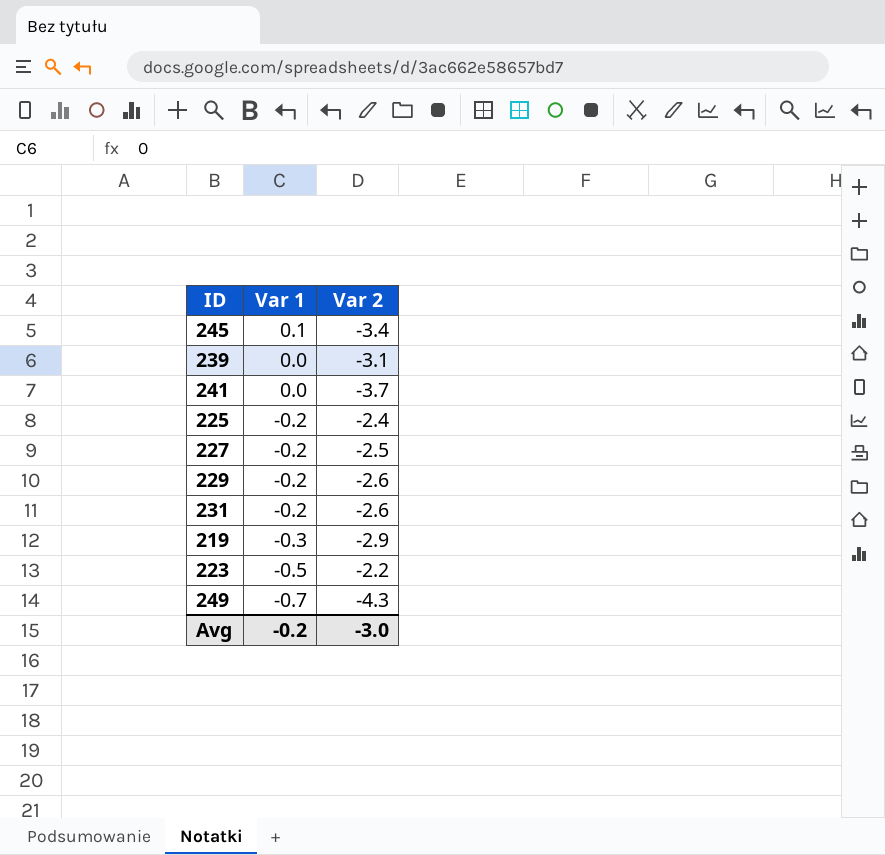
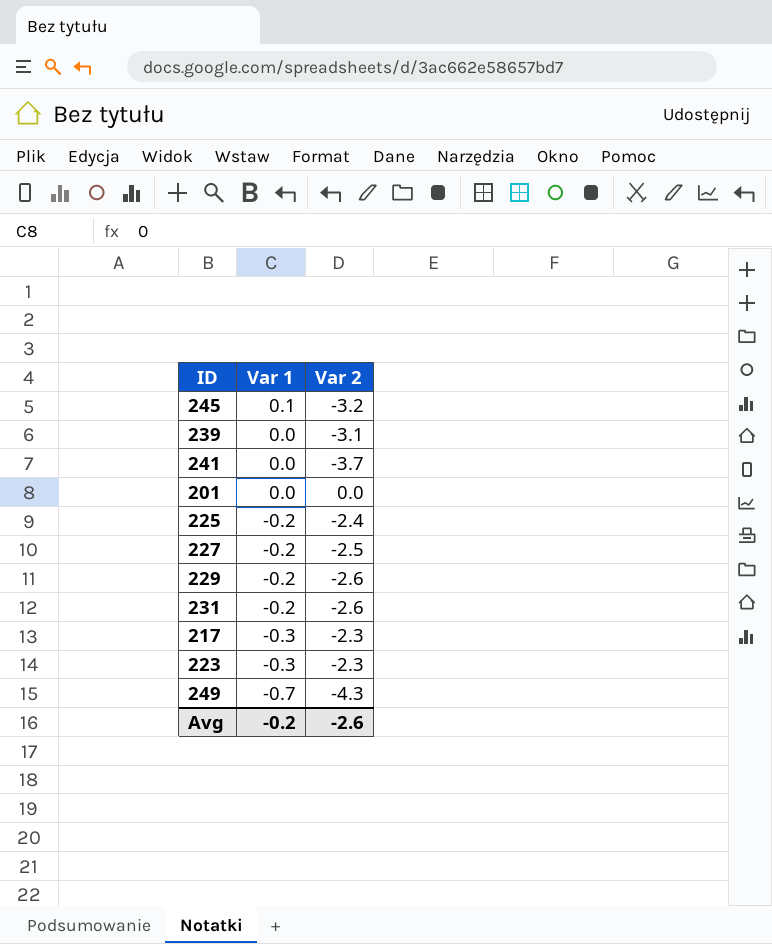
row 219: -0.3 | -2.9 -> none
245 | Var 2: -3.4 -> -3.2
row 201: none -> 0.0 | 0.0
row 217: none -> -0.3 | -2.3
223 | Var 1: -0.5 -> -0.3
223 | Var 2: -2.2 -> -2.3
Avg | Var 2: -3.0 -> -2.6

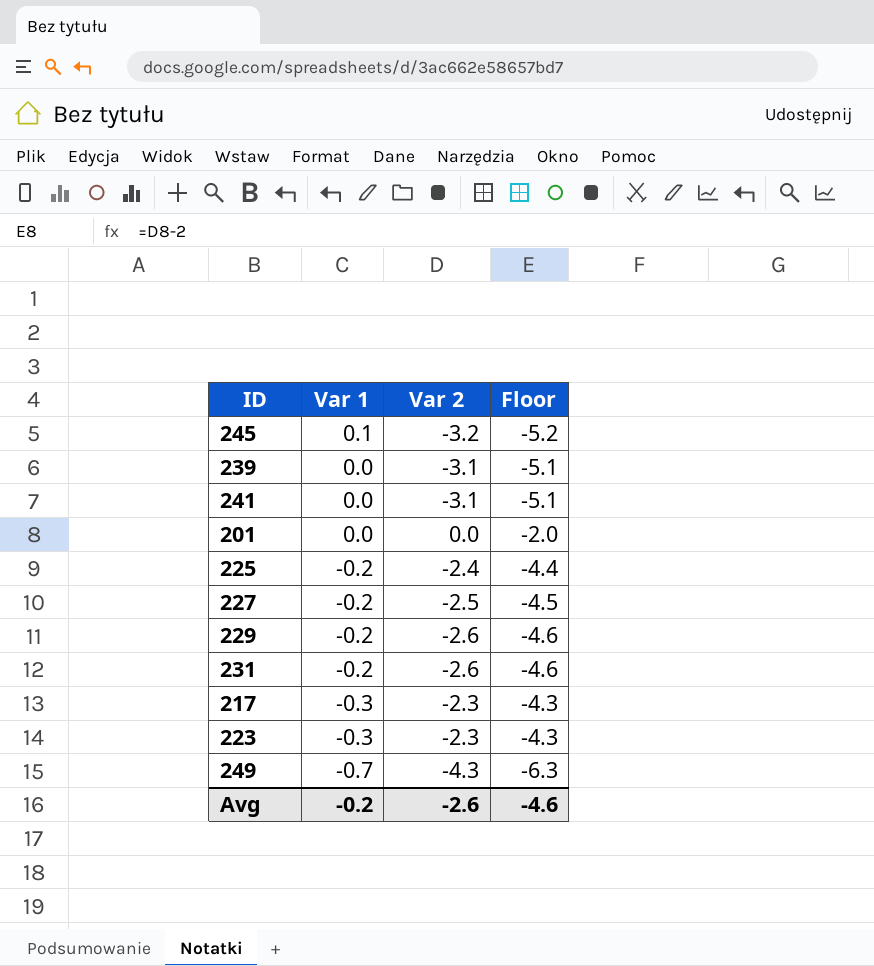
column Floor | formula: none -> [Var 2] - 2
241 | Var 2: -3.7 -> -3.1

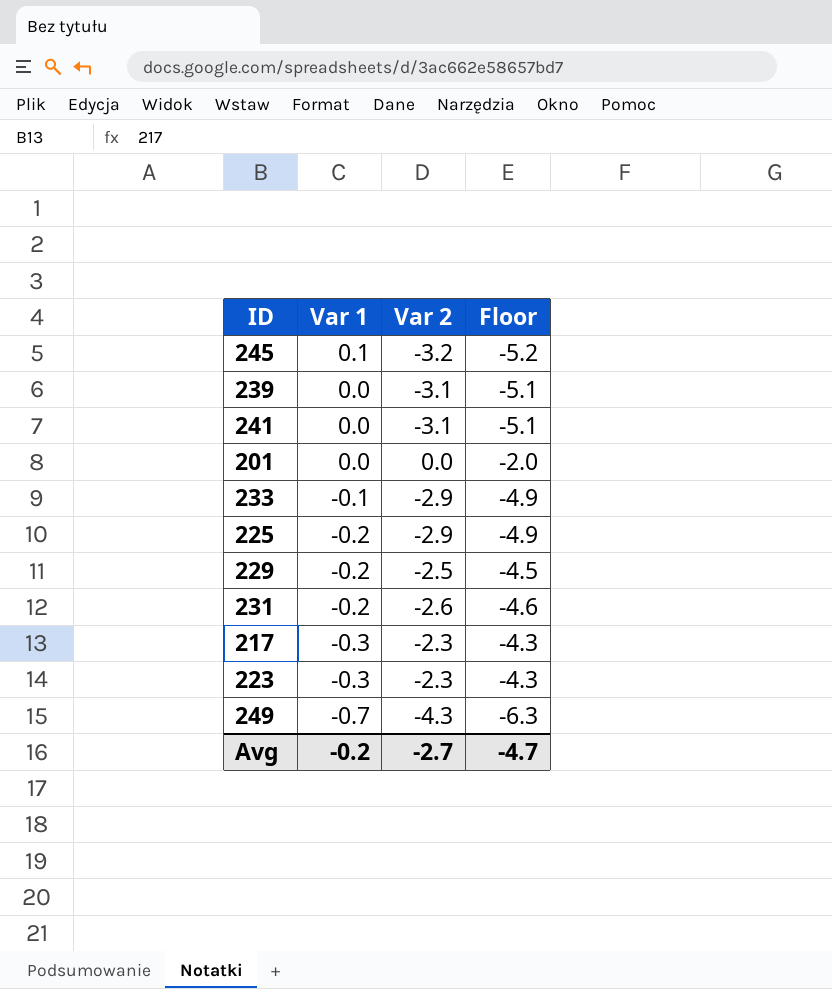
row 227: -0.2 | -2.5 | -4.5 -> none
row 233: none -> -0.1 | -2.9 | -4.9
225 | Var 2: -2.4 -> -2.9
225 | Floor: -4.4 -> -4.9
229 | Var 2: -2.6 -> -2.5
229 | Floor: -4.6 -> -4.5
Avg | Var 2: -2.6 -> -2.7
Avg | Floor: -4.6 -> -4.7

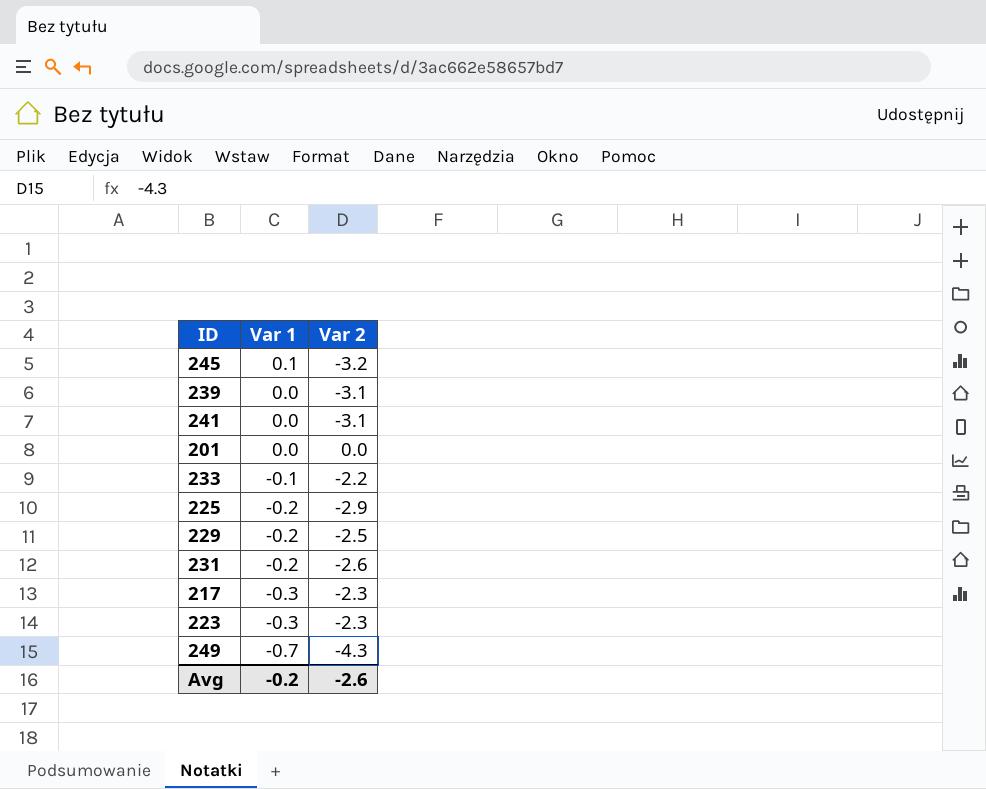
column Floor | formula: [Var 2] - 2 -> none
233 | Var 2: -2.9 -> -2.2
Avg | Var 2: -2.7 -> -2.6

